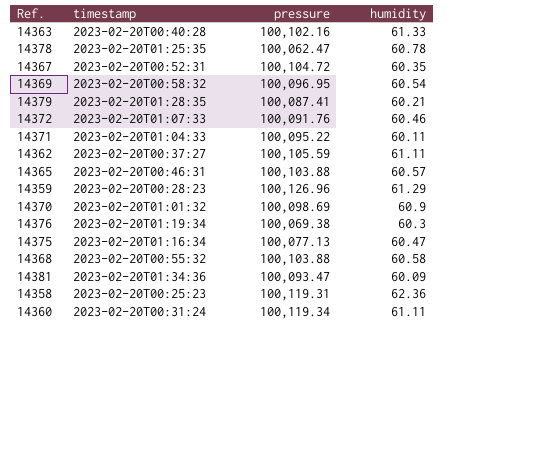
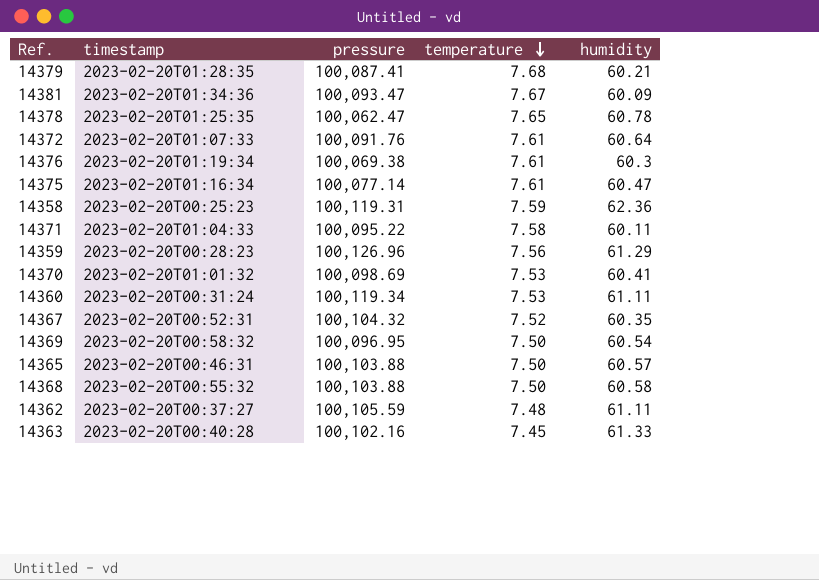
row order: none -> temperature descending
column temperature | position: none -> 4
14372 | humidity: 60.46 -> 60.64
14375 | pressure: 100,077.13 -> 100,077.14
14370 | humidity: 60.9 -> 60.41
14367 | pressure: 100,104.72 -> 100,104.32

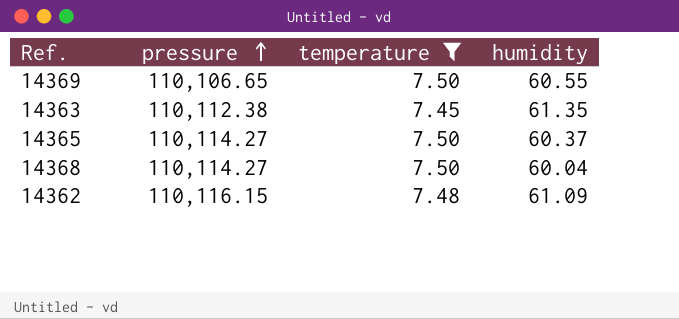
filter: none -> temperature <= 7.50
row order: temperature descending -> pressure ascending
column timestamp | position: 2 -> none
14369 | pressure: 100,096.95 -> 110,106.65
14369 | humidity: 60.54 -> 60.55
14363 | pressure: 100,102.16 -> 110,112.38
14363 | humidity: 61.33 -> 61.35
14365 | pressure: 100,103.88 -> 110,114.27
14365 | humidity: 60.57 -> 60.37
14368 | pressure: 100,103.88 -> 110,114.27
14368 | humidity: 60.58 -> 60.04
14362 | pressure: 100,105.59 -> 110,116.15
14362 | humidity: 61.11 -> 61.09

